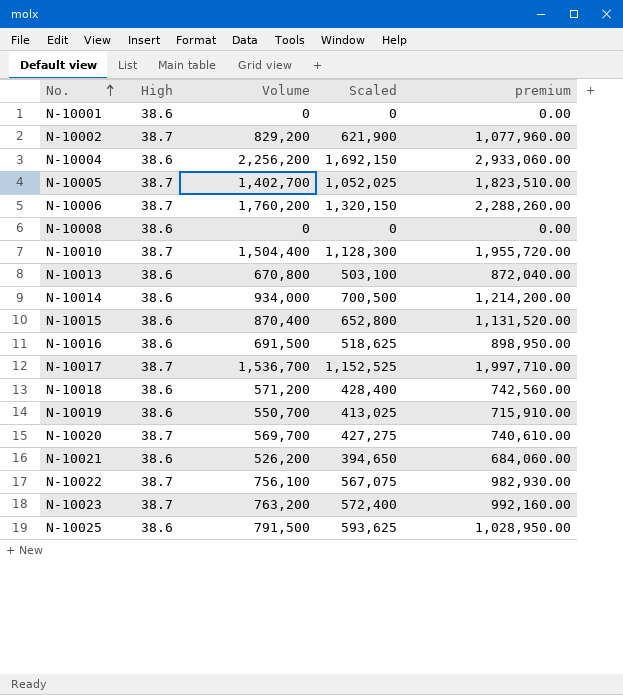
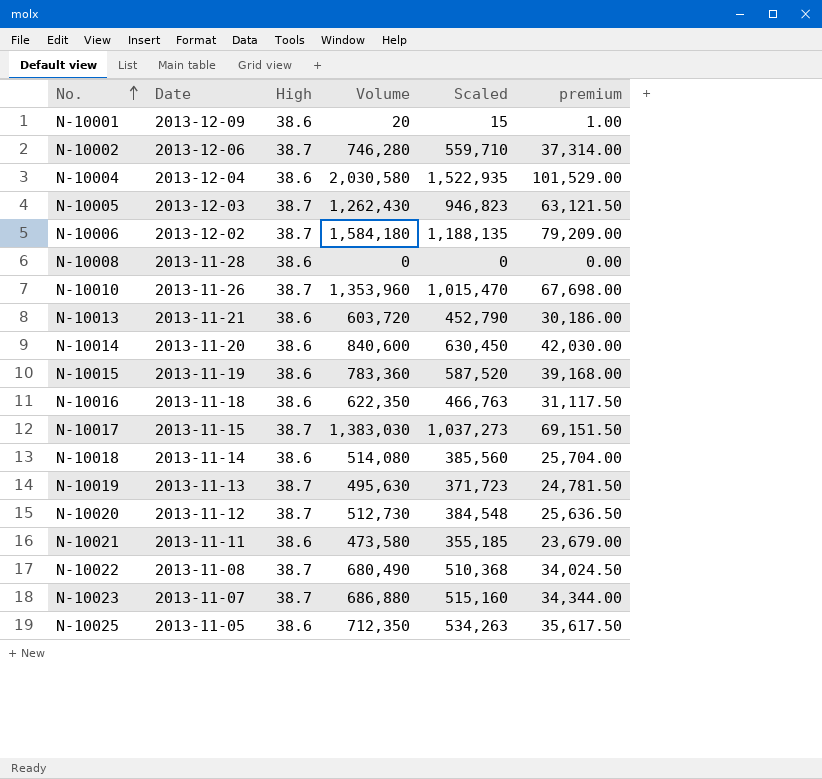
column Date | position: none -> 2
column premium | formula: [Volume] * 1.3 -> [Volume] * 0.05
N-10001 | Volume: 0 -> 20
N-10001 | Scaled: 0 -> 15
N-10002 | Volume: 829,200 -> 746,280
N-10002 | Scaled: 621,900 -> 559,710
N-10004 | Volume: 2,256,200 -> 2,030,580
N-10004 | Scaled: 1,692,150 -> 1,522,935
N-10005 | Volume: 1,402,700 -> 1,262,430
N-10005 | Scaled: 1,052,025 -> 946,823
N-10006 | Volume: 1,760,200 -> 1,584,180
N-10006 | Scaled: 1,320,150 -> 1,188,135
N-10010 | Volume: 1,504,400 -> 1,353,960
N-10010 | Scaled: 1,128,300 -> 1,015,470
N-10013 | Volume: 670,800 -> 603,720
N-10013 | Scaled: 503,100 -> 452,790
N-10014 | Volume: 934,000 -> 840,600
N-10014 | Scaled: 700,500 -> 630,450
N-10015 | Volume: 870,400 -> 783,360
N-10015 | Scaled: 652,800 -> 587,520
N-10016 | Volume: 691,500 -> 622,350
N-10016 | Scaled: 518,625 -> 466,763
N-10017 | Volume: 1,536,700 -> 1,383,030
N-10017 | Scaled: 1,152,525 -> 1,037,273
N-10018 | Volume: 571,200 -> 514,080
N-10018 | Scaled: 428,400 -> 385,560
N-10019 | High: 38.6 -> 38.7
N-10019 | Volume: 550,700 -> 495,630
N-10019 | Scaled: 413,025 -> 371,723
N-10020 | Volume: 569,700 -> 512,730
N-10020 | Scaled: 427,275 -> 384,548
N-10021 | Volume: 526,200 -> 473,580
N-10021 | Scaled: 394,650 -> 355,185
N-10022 | Volume: 756,100 -> 680,490
N-10022 | Scaled: 567,075 -> 510,368
N-10023 | Volume: 763,200 -> 686,880
N-10023 | Scaled: 572,400 -> 515,160
N-10025 | Volume: 791,500 -> 712,350
N-10025 | Scaled: 593,625 -> 534,263

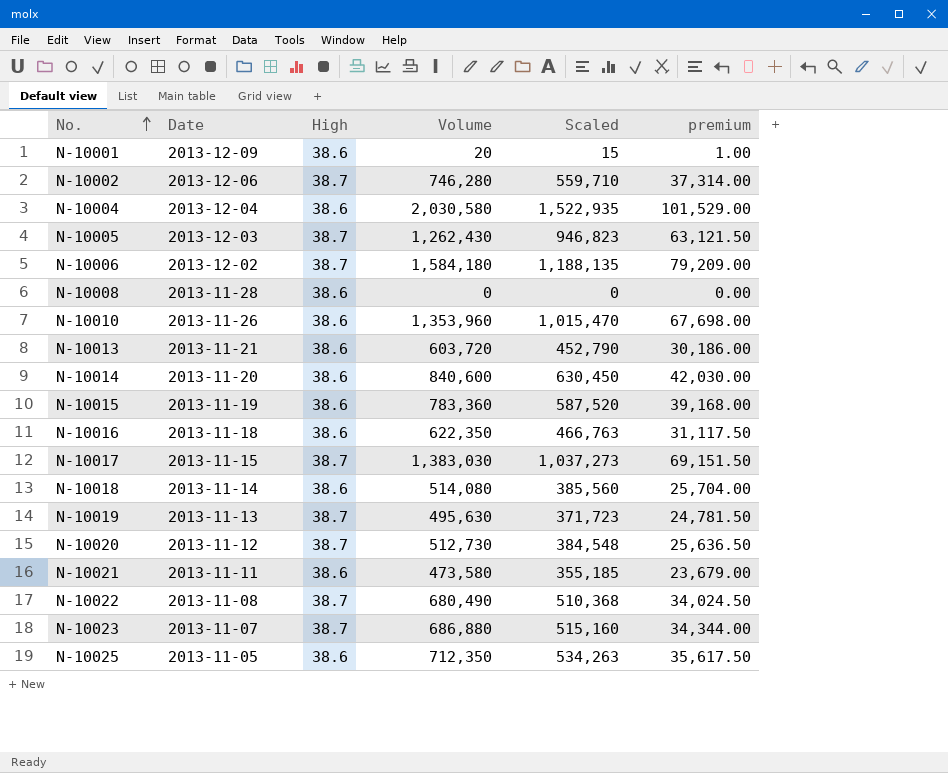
N-10010 | High: 38.7 -> 38.6

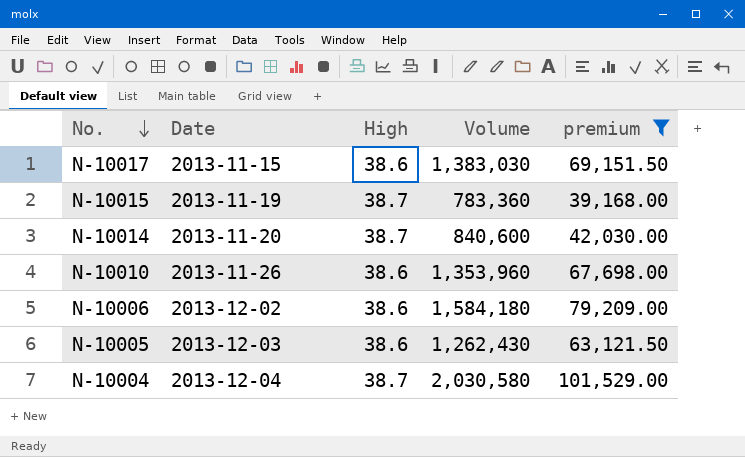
filter: none -> premium >= 39,168.00
row order: No. ascending -> No. descending
column Scaled | formula: [Volume] * 0.75 -> none
N-10017 | High: 38.7 -> 38.6
N-10015 | High: 38.6 -> 38.7
N-10014 | High: 38.6 -> 38.7
N-10006 | High: 38.7 -> 38.6
N-10005 | High: 38.7 -> 38.6
N-10004 | High: 38.6 -> 38.7

